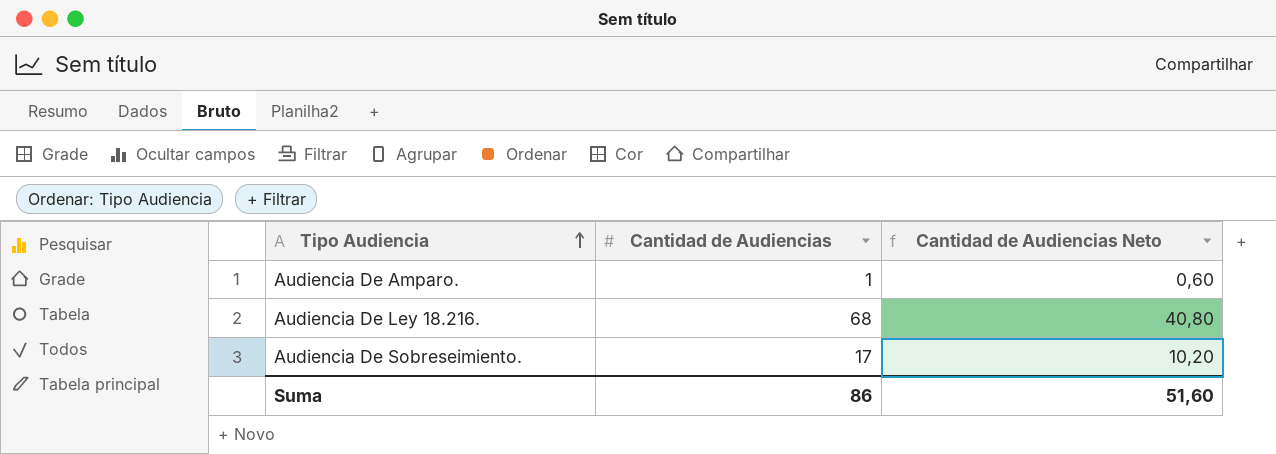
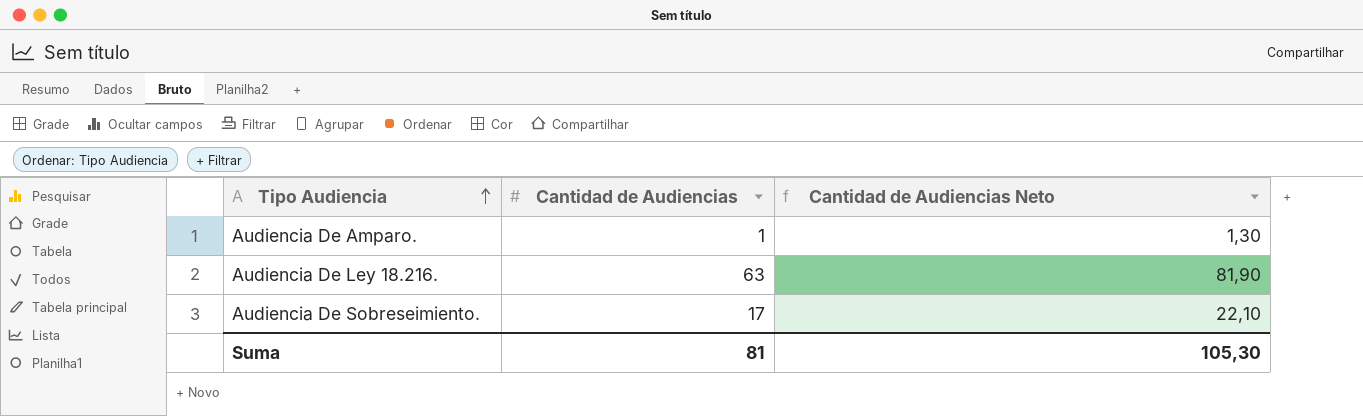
column Cantidad de Audiencias Neto | formula: [Cantidad de Audiencias] * 0,6 -> [Cantidad de Audiencias] * 1,3
Audiencia De Ley 18.216. | Cantidad de Audiencias: 68 -> 63
Suma | Cantidad de Audiencias: 86 -> 81
Suma | Cantidad de Audiencias Neto: 51,60 -> 105,30

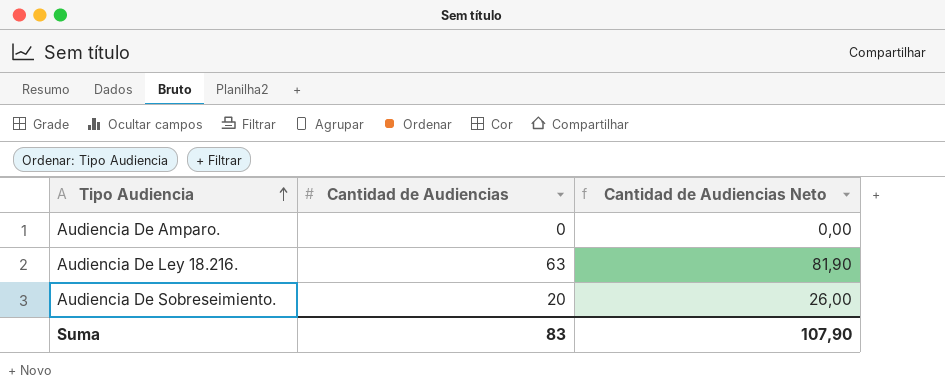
Audiencia De Amparo. | Cantidad de Audiencias: 1 -> 0
Audiencia De Amparo. | Cantidad de Audiencias Neto: 1,30 -> 0,00
Audiencia De Sobreseimiento. | Cantidad de Audiencias: 17 -> 20
Audiencia De Sobreseimiento. | Cantidad de Audiencias Neto: 22,10 -> 26,00
Suma | Cantidad de Audiencias: 81 -> 83
Suma | Cantidad de Audiencias Neto: 105,30 -> 107,90

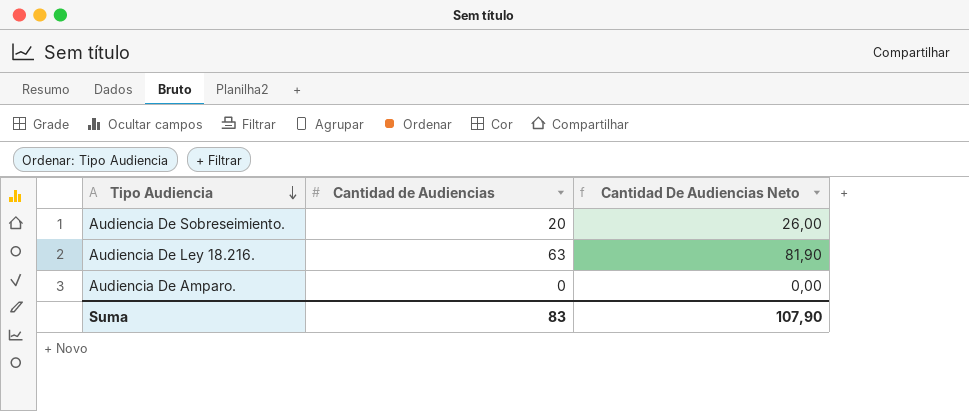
row order: Tipo Audiencia ascending -> Tipo Audiencia descending
column name: Cantidad de Audiencias Neto -> Cantidad De Audiencias Neto

